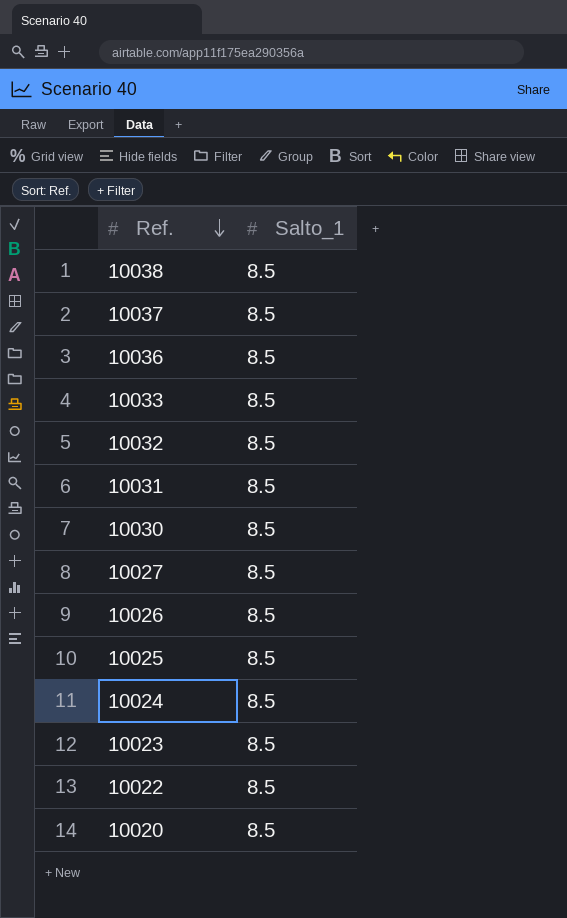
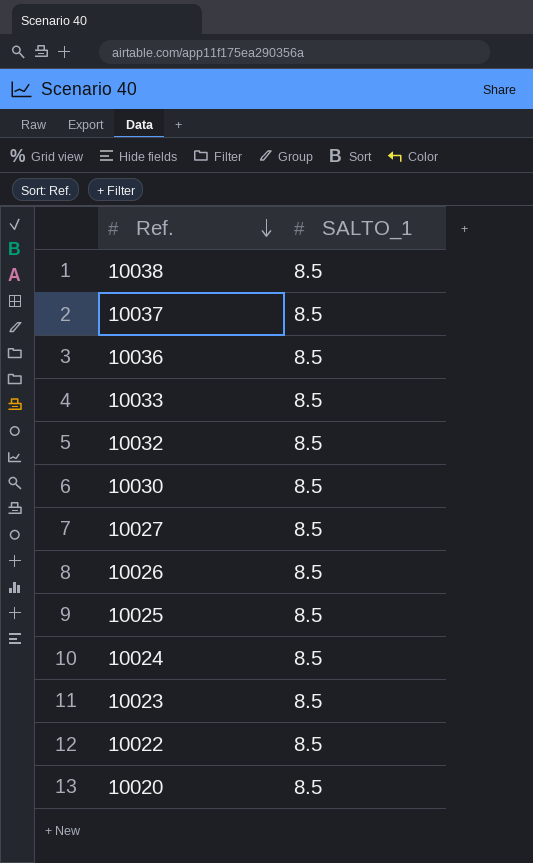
column name: Salto_1 -> SALTO_1
row 10031: 8.5 -> none

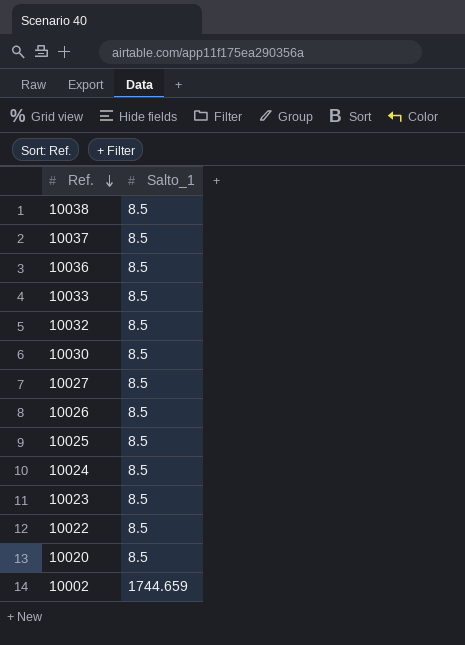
column name: SALTO_1 -> Salto_1
row 10002: none -> 1744.659

